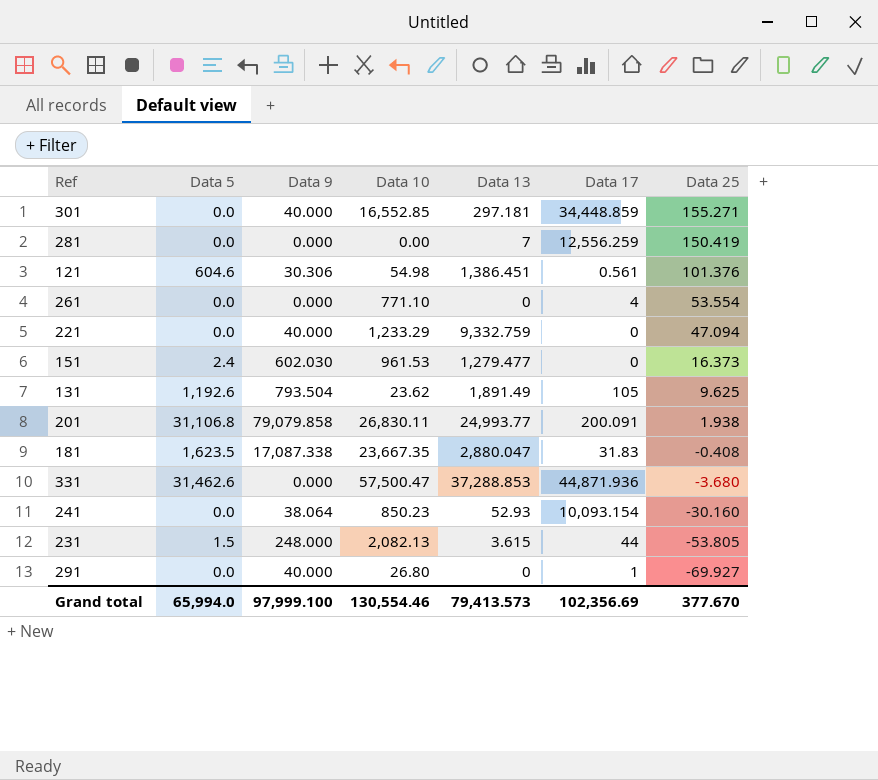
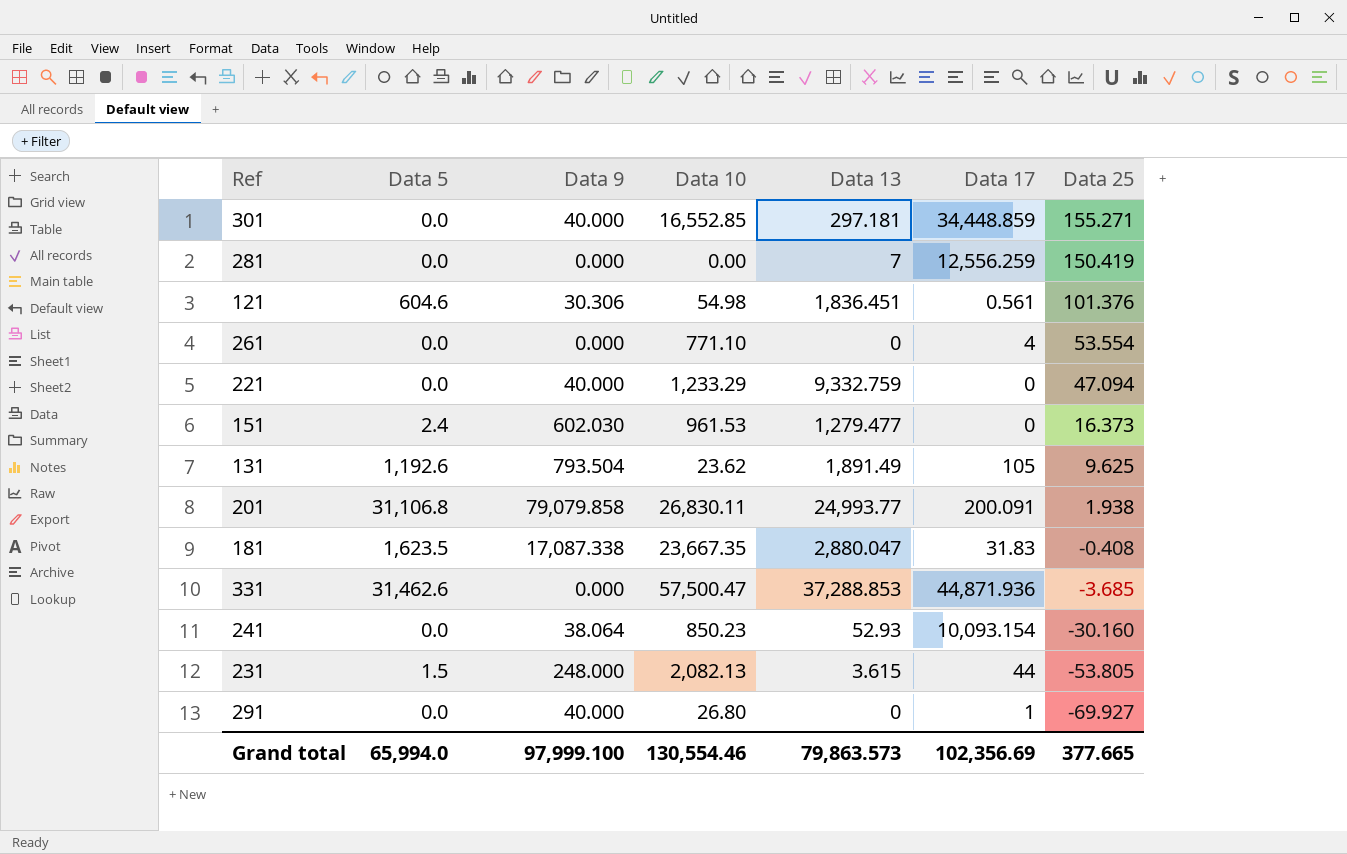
121 | Data 13: 1,386.451 -> 1,836.451
331 | Data 25: -3.680 -> -3.685
Grand total | Data 13: 79,413.573 -> 79,863.573
Grand total | Data 25: 377.670 -> 377.665

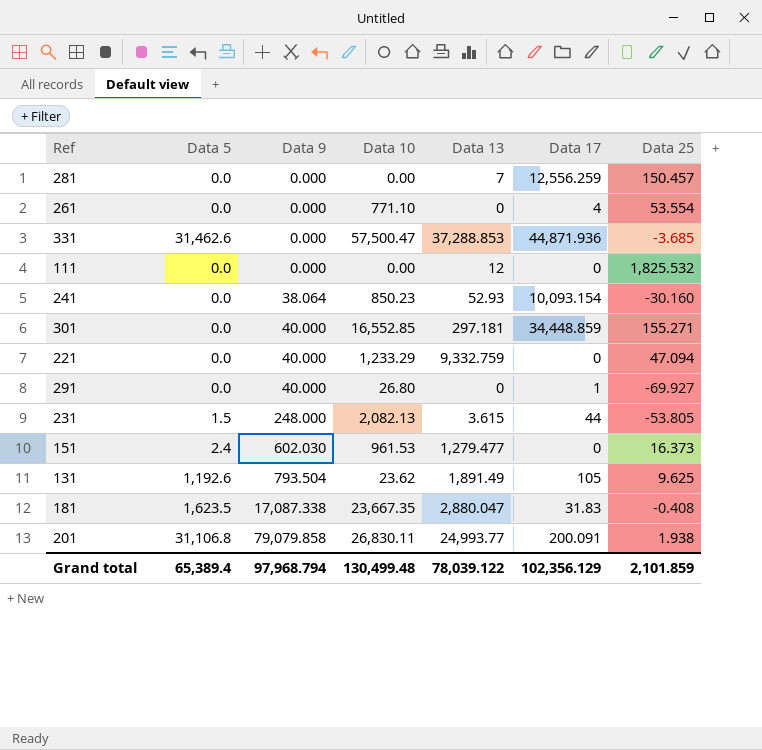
row order: Data 25 descending -> Data 9 ascending
row 121: 604.6 | 30.306 | 54.98 | 1,836.451 | 0.561 | 101.376 -> none
281 | Data 25: 150.419 -> 150.457
row 111: none -> 0.0 | 0.000 | 0.00 | 12 | 0 | 1,825.532
Grand total | Data 5: 65,994.0 -> 65,389.4
Grand total | Data 9: 97,999.100 -> 97,968.794
Grand total | Data 10: 130,554.46 -> 130,499.48
Grand total | Data 13: 79,863.573 -> 78,039.122
Grand total | Data 17: 102,356.69 -> 102,356.129
Grand total | Data 25: 377.665 -> 2,101.859

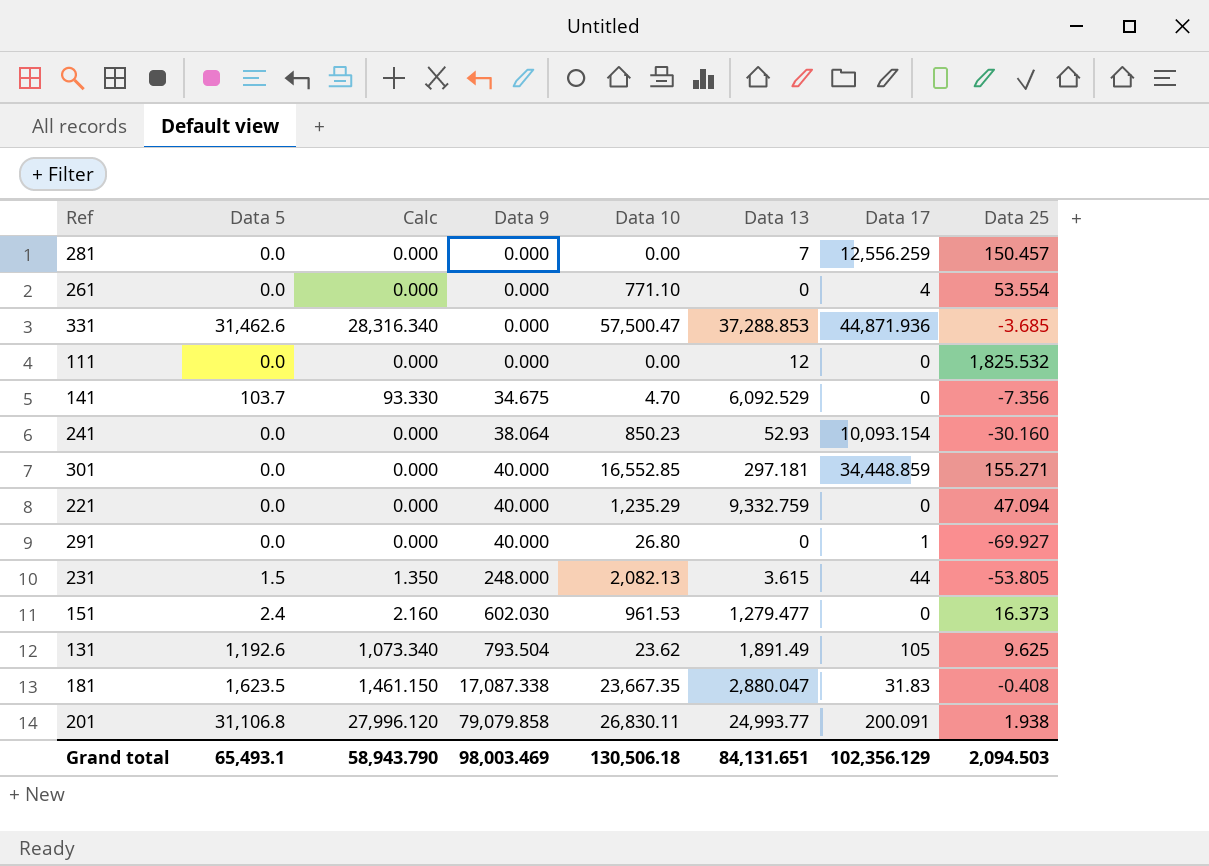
column Calc | formula: none -> [Data 5] * 0.9
row 141: none -> 103.7 | 93.330 | 34.675 | 4.70 | 6,092.529 | 0 | -7.356
221 | Data 10: 1,233.29 -> 1,235.29
Grand total | Data 5: 65,389.4 -> 65,493.1
Grand total | Data 9: 97,968.794 -> 98,003.469
Grand total | Data 10: 130,499.48 -> 130,506.18
Grand total | Data 13: 78,039.122 -> 84,131.651
Grand total | Data 25: 2,101.859 -> 2,094.503

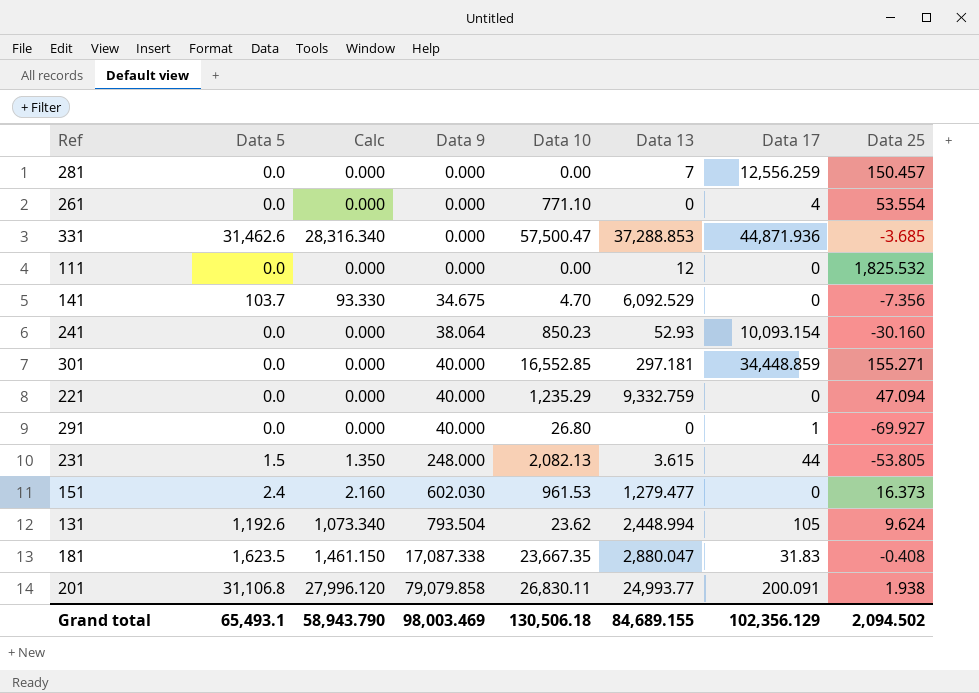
131 | Data 13: 1,891.49 -> 2,448.994
131 | Data 25: 9.625 -> 9.624
Grand total | Data 13: 84,131.651 -> 84,689.155
Grand total | Data 25: 2,094.503 -> 2,094.502

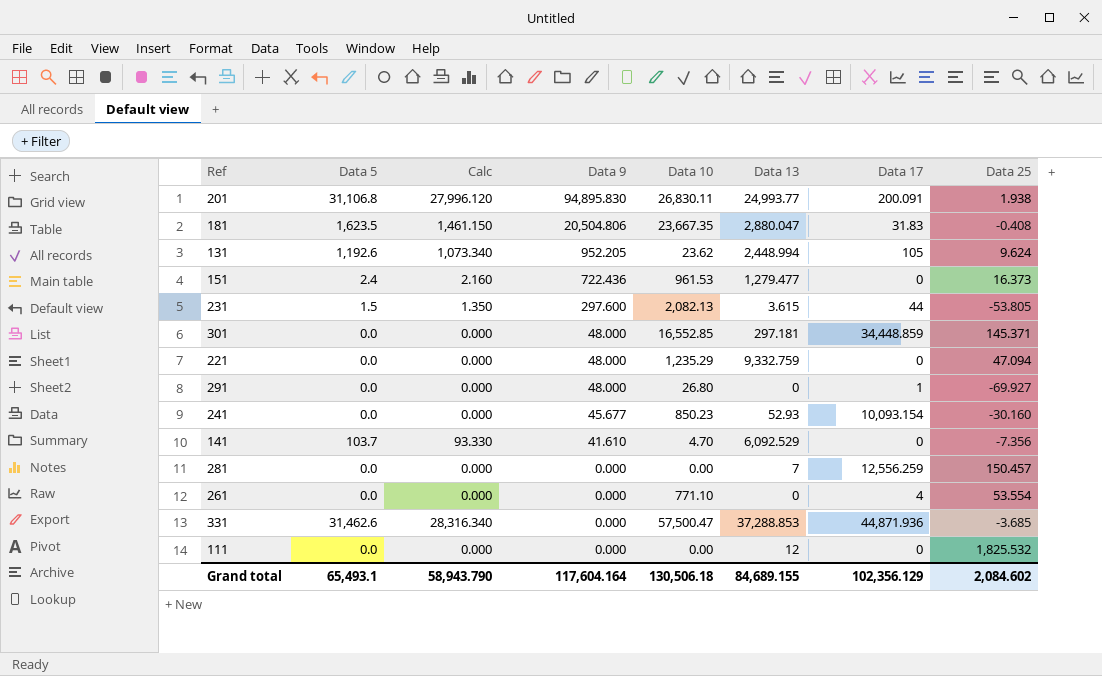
row order: Data 9 ascending -> Data 9 descending
201 | Data 9: 79,079.858 -> 94,895.830
181 | Data 9: 17,087.338 -> 20,504.806
131 | Data 9: 793.504 -> 952.205
151 | Data 9: 602.030 -> 722.436
231 | Data 9: 248.000 -> 297.600
301 | Data 9: 40.000 -> 48.000
301 | Data 25: 155.271 -> 145.371
221 | Data 9: 40.000 -> 48.000
291 | Data 9: 40.000 -> 48.000
241 | Data 9: 38.064 -> 45.677
141 | Data 9: 34.675 -> 41.610
Grand total | Data 9: 98,003.469 -> 117,604.164
Grand total | Data 25: 2,094.502 -> 2,084.602

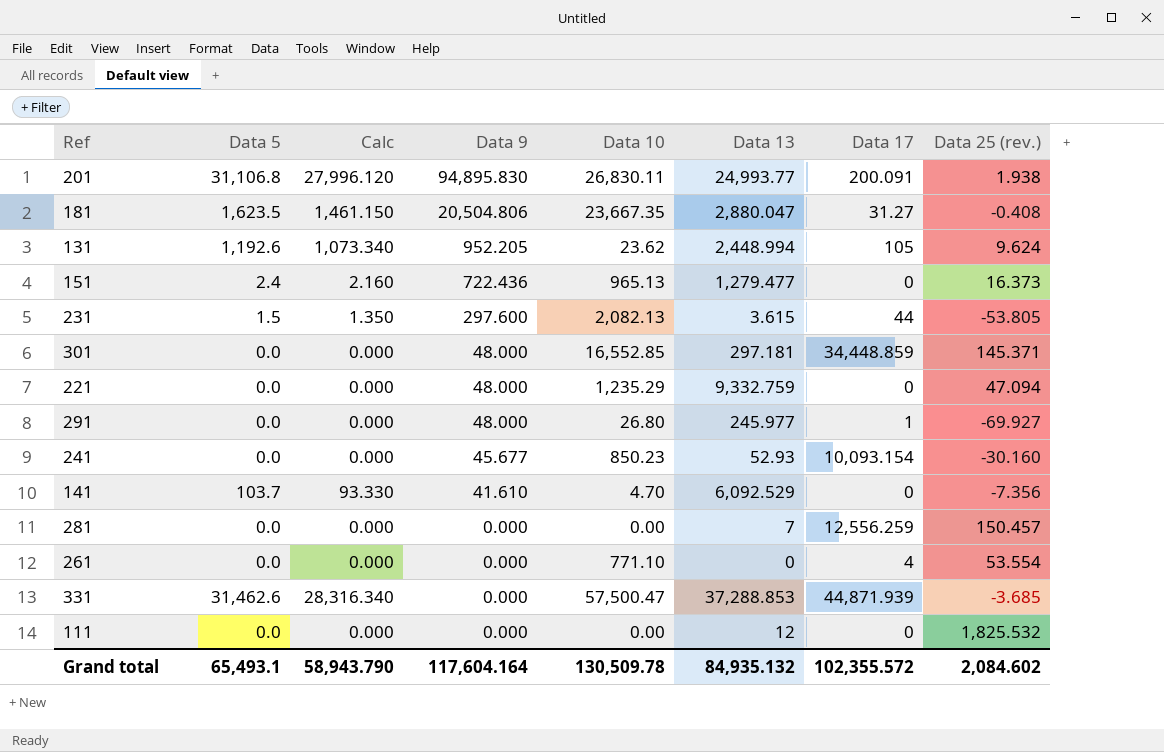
column name: Data 25 -> Data 25 (rev.)
181 | Data 17: 31.83 -> 31.27
151 | Data 10: 961.53 -> 965.13
291 | Data 13: 0 -> 245.977
331 | Data 17: 44,871.936 -> 44,871.939
Grand total | Data 10: 130,506.18 -> 130,509.78
Grand total | Data 13: 84,689.155 -> 84,935.132
Grand total | Data 17: 102,356.129 -> 102,355.572

